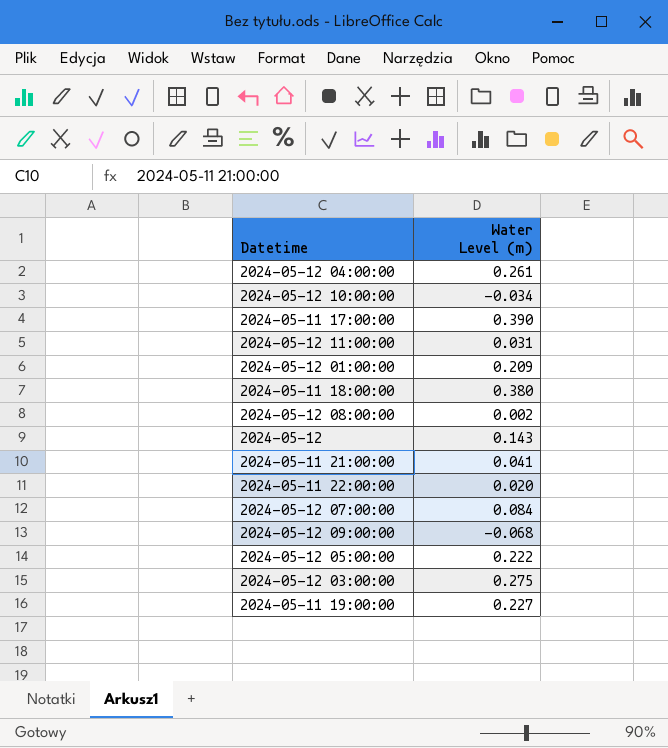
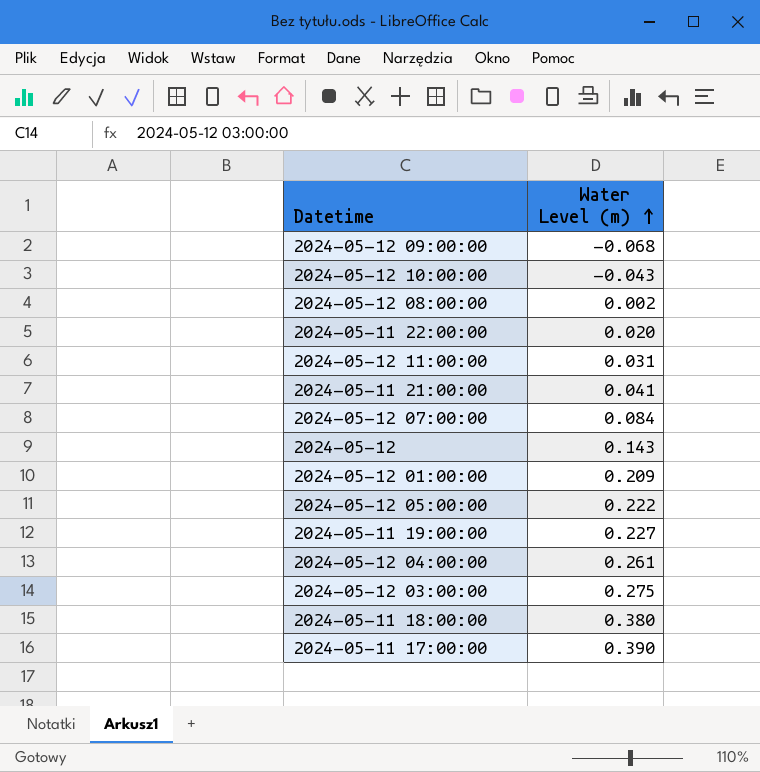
row order: none -> Water Level (m) ascending
2024-05-12 10:00:00 | Water Level (m): -0.034 -> -0.043

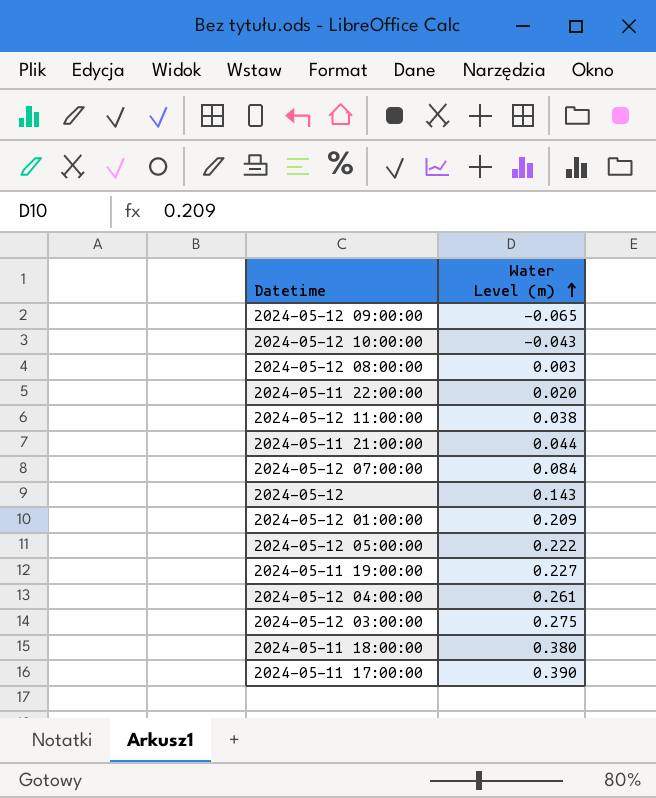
2024-05-12 09:00:00 | Water Level (m): -0.068 -> -0.065
2024-05-12 08:00:00 | Water Level (m): 0.002 -> 0.003
2024-05-12 11:00:00 | Water Level (m): 0.031 -> 0.038
2024-05-11 21:00:00 | Water Level (m): 0.041 -> 0.044

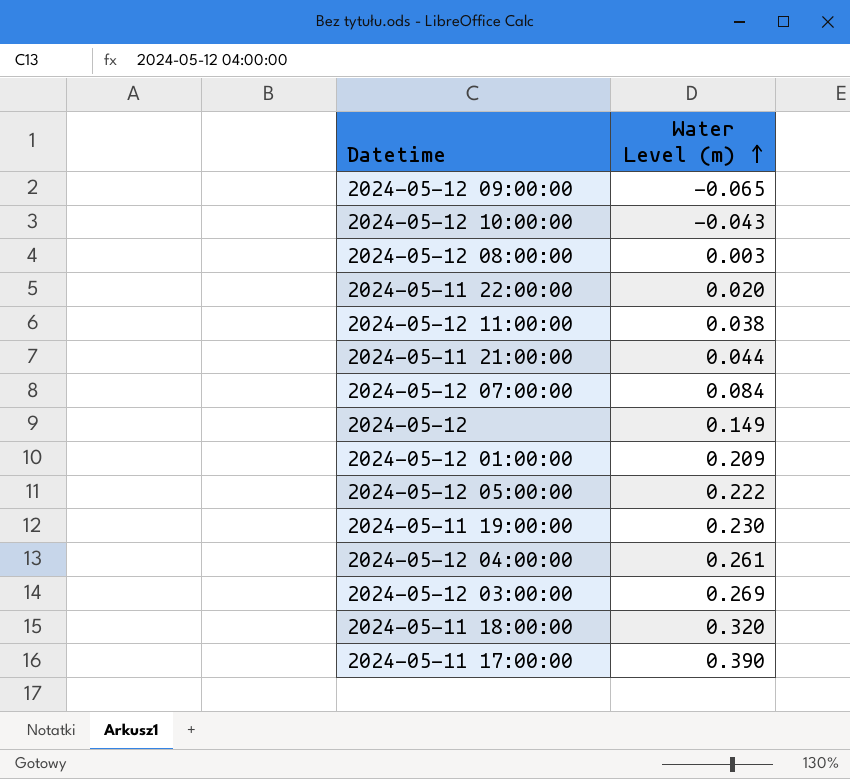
2024-05-12 | Water Level (m): 0.143 -> 0.149
2024-05-11 19:00:00 | Water Level (m): 0.227 -> 0.230
2024-05-12 03:00:00 | Water Level (m): 0.275 -> 0.269
2024-05-11 18:00:00 | Water Level (m): 0.380 -> 0.320

